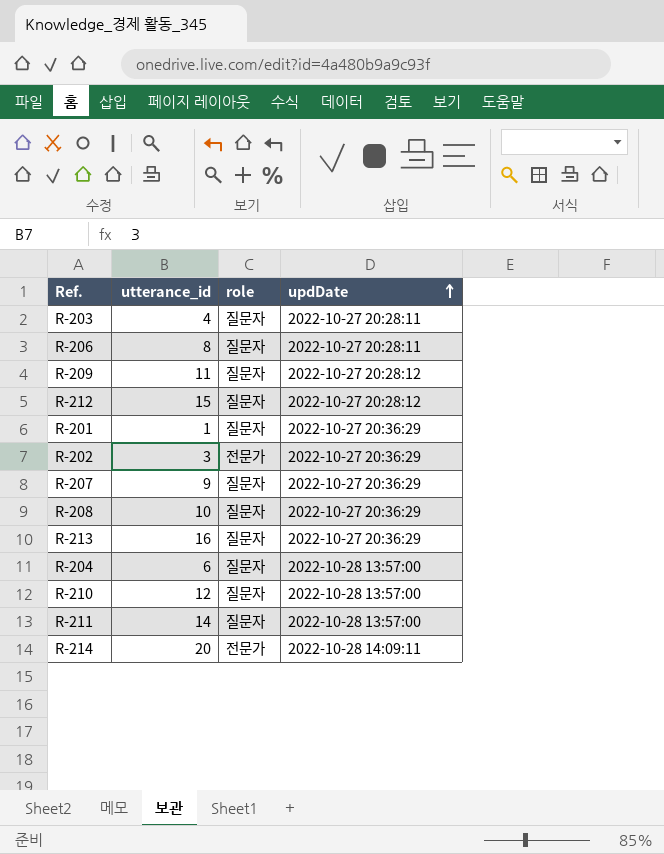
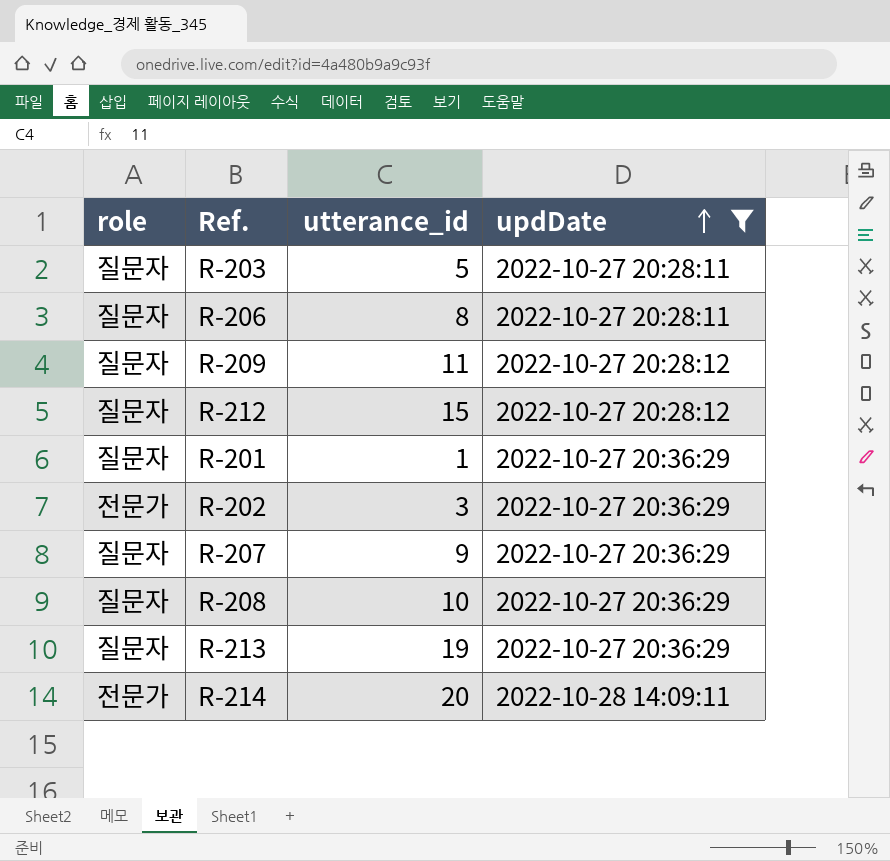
filter: none -> updDate != 2022-10-28 13:57:00
column role | position: 3 -> 1
R-203 | utterance_id: 4 -> 5
R-213 | utterance_id: 16 -> 19

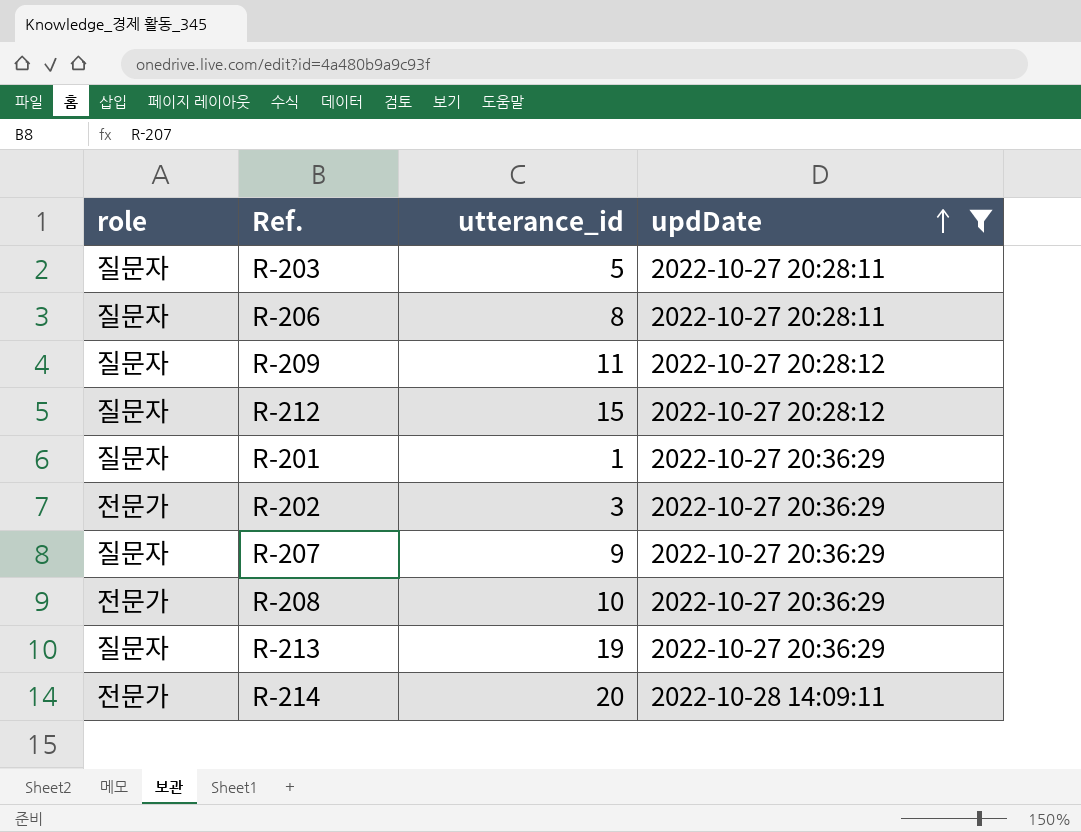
R-208 | role: 질문자 -> 전문가

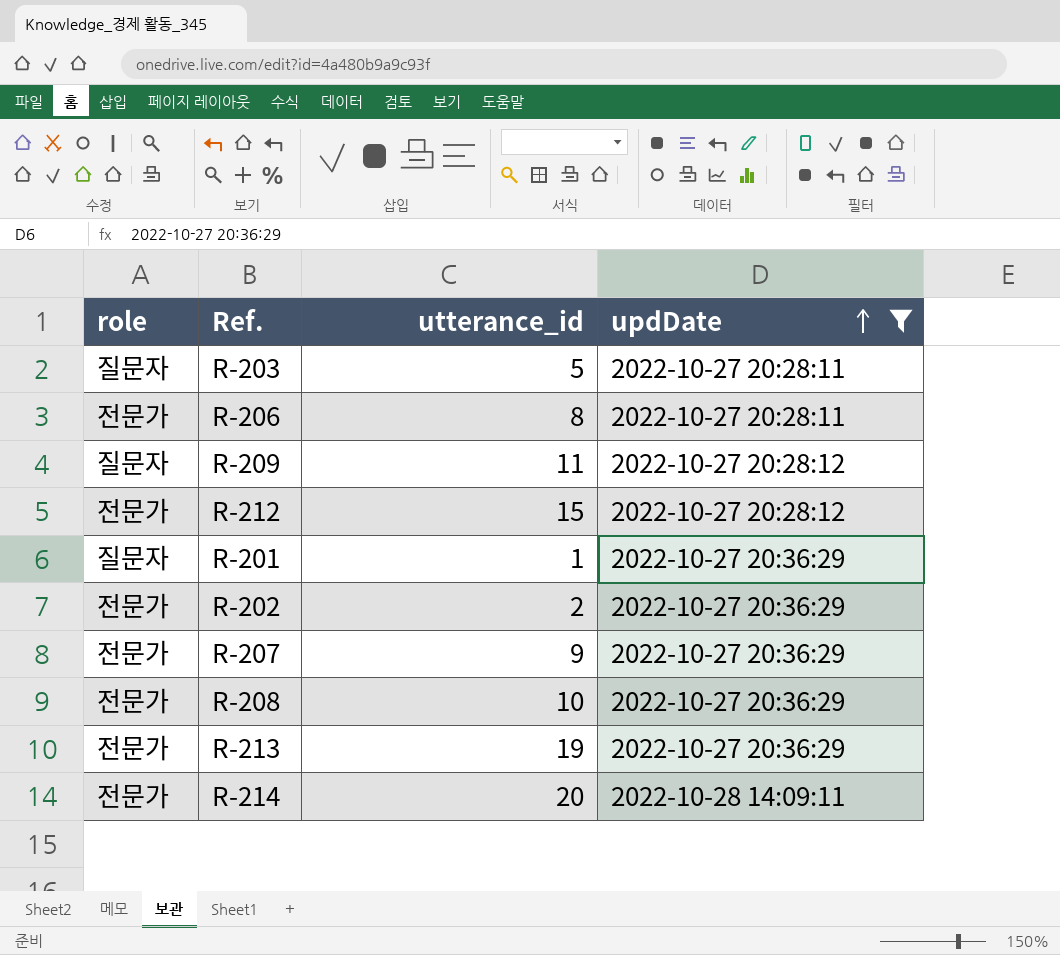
R-206 | role: 질문자 -> 전문가
R-212 | role: 질문자 -> 전문가
R-202 | utterance_id: 3 -> 2
R-207 | role: 질문자 -> 전문가
R-213 | role: 질문자 -> 전문가

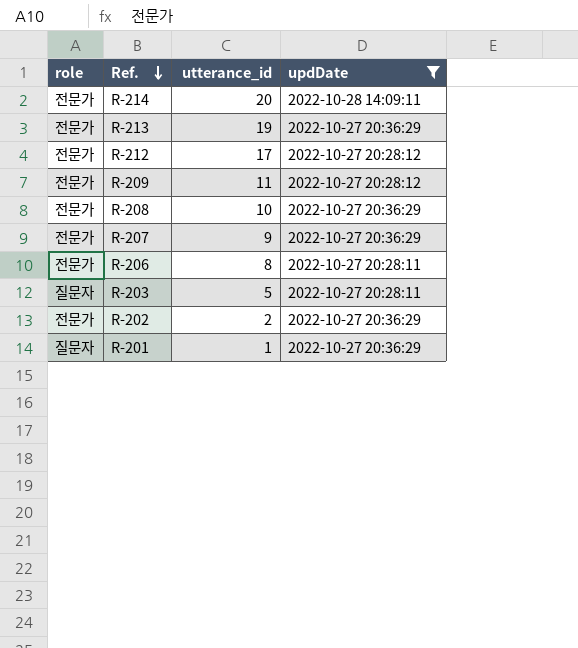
row order: updDate ascending -> Ref. descending
R-212 | utterance_id: 15 -> 17
R-209 | role: 질문자 -> 전문가

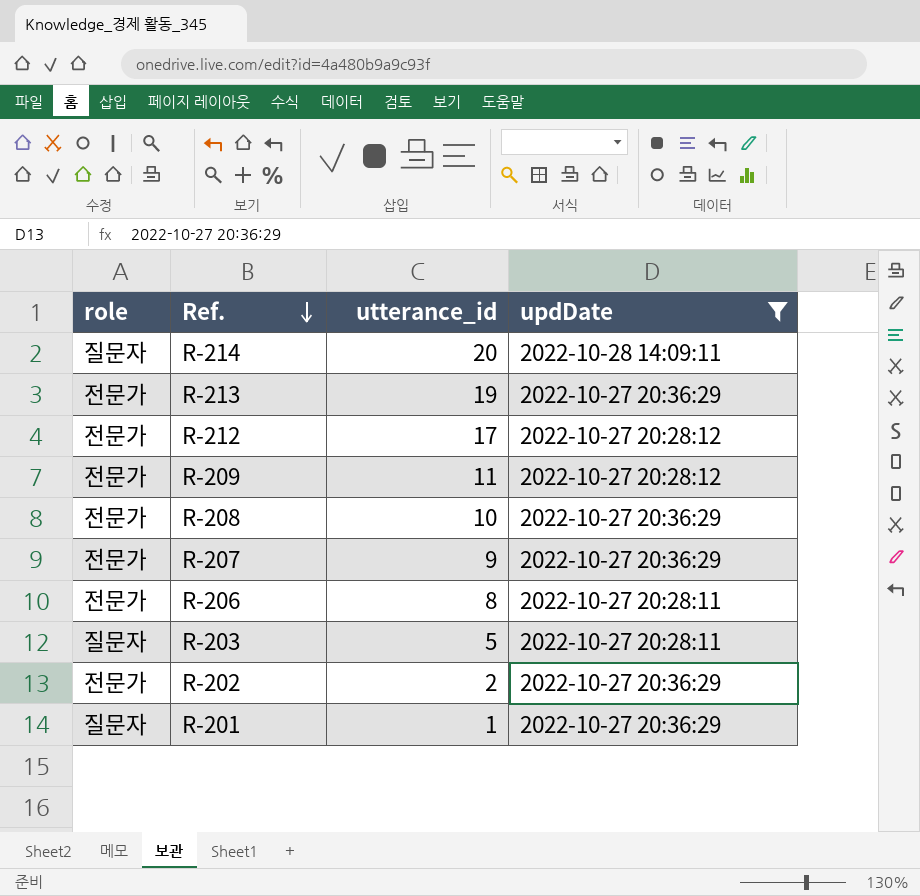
R-214 | role: 전문가 -> 질문자

